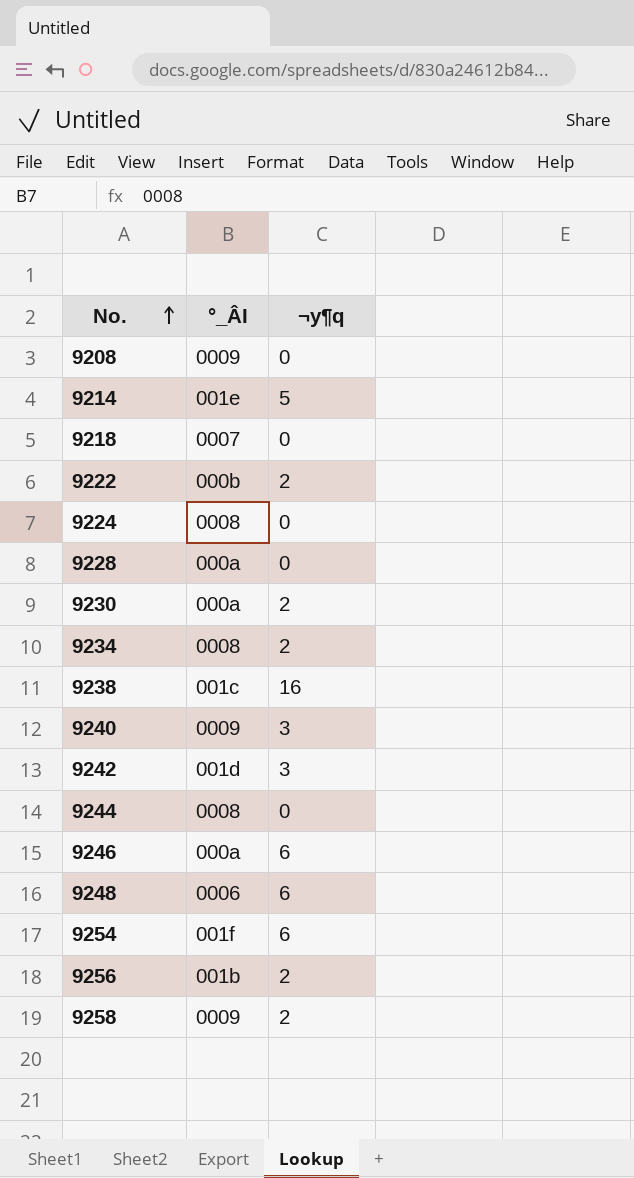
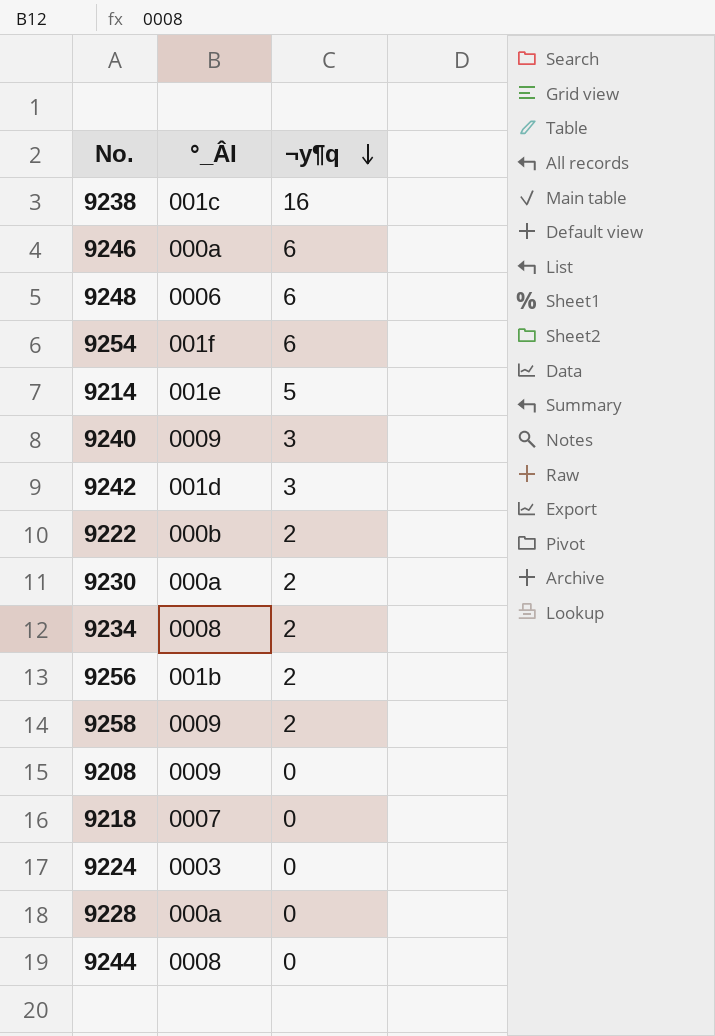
row order: No. ascending -> ¬y¶q descending
9224 | °_ÂI: 0008 -> 0003

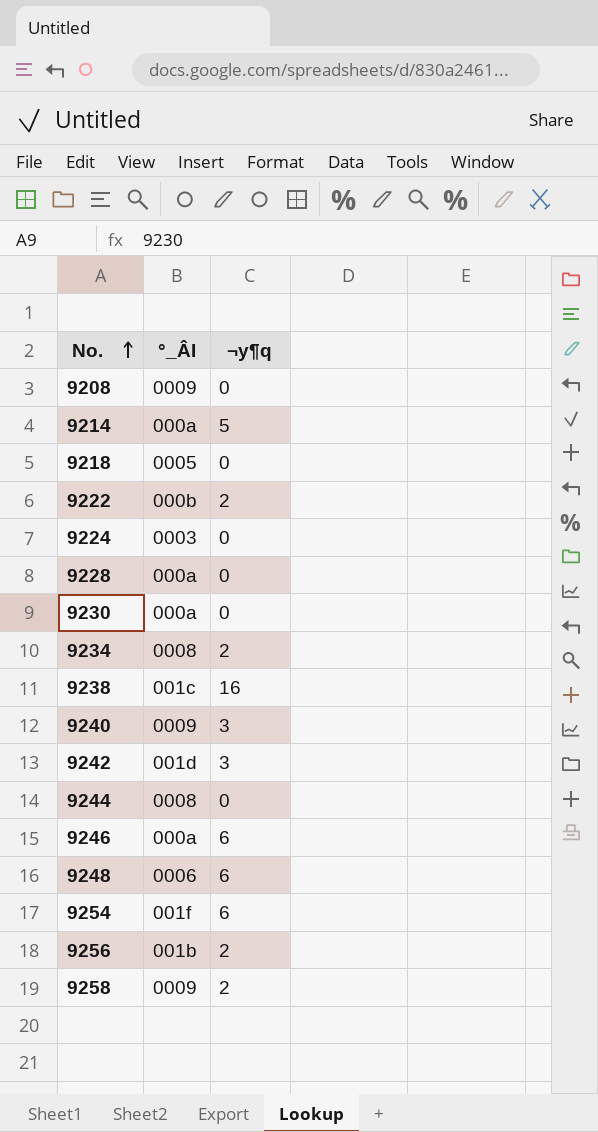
row order: ¬y¶q descending -> No. ascending
9214 | °_ÂI: 001e -> 000a
9218 | °_ÂI: 0007 -> 0005
9230 | ¬y¶q: 2 -> 0

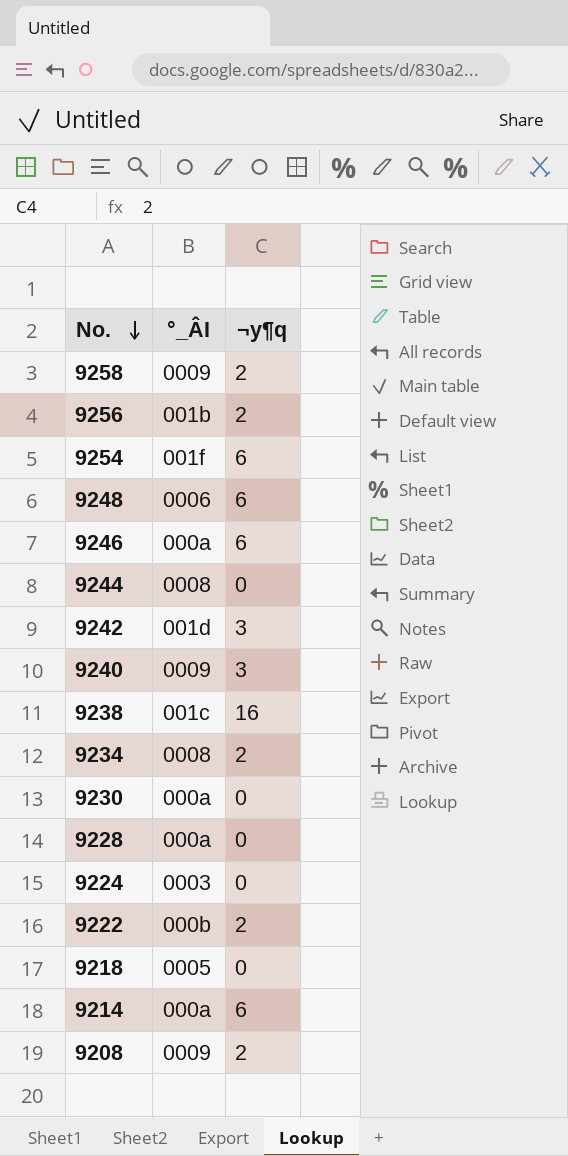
row order: No. ascending -> No. descending
9214 | ¬y¶q: 5 -> 6
9208 | ¬y¶q: 0 -> 2

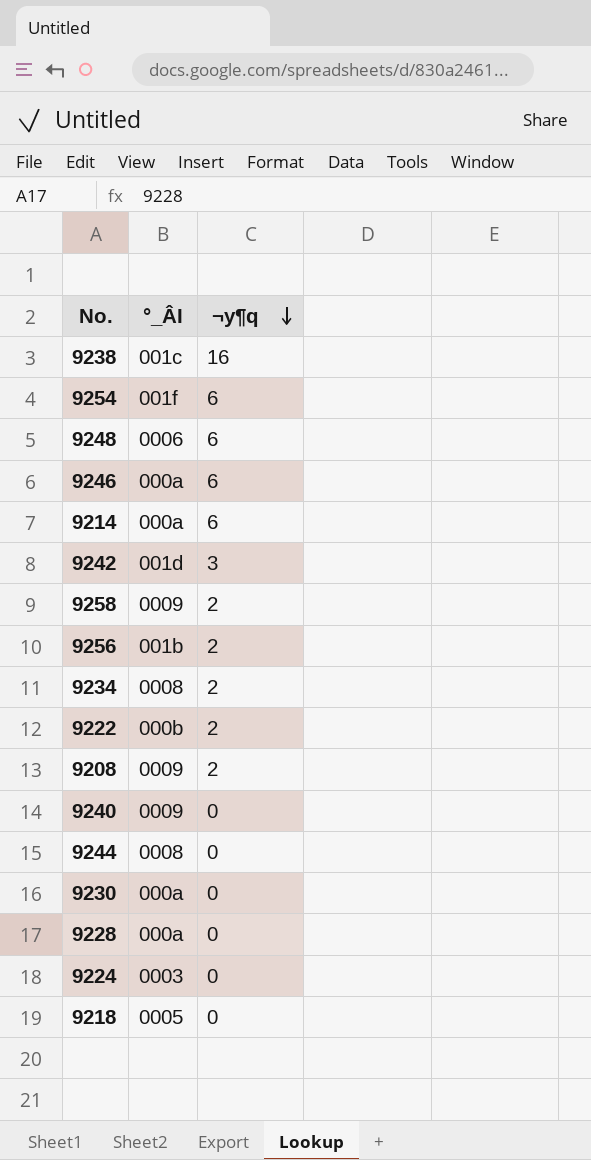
row order: No. descending -> ¬y¶q descending
9240 | ¬y¶q: 3 -> 0

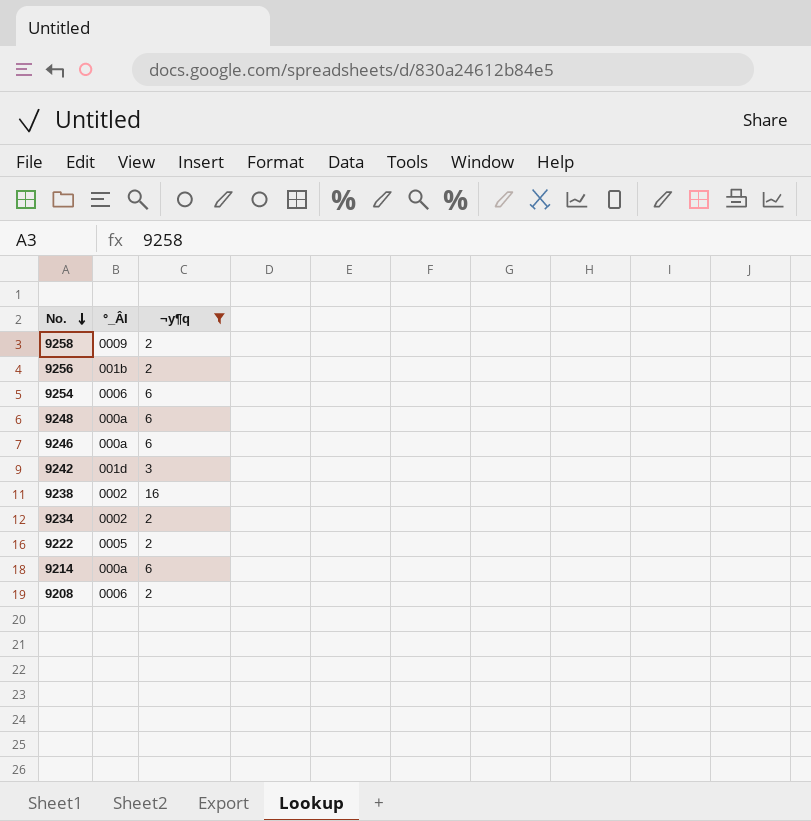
filter: none -> ¬y¶q != 0
row order: ¬y¶q descending -> No. descending
9254 | °_ÂI: 001f -> 0006
9248 | °_ÂI: 0006 -> 000a
9238 | °_ÂI: 001c -> 0002
9234 | °_ÂI: 0008 -> 0002
9222 | °_ÂI: 000b -> 0005
9208 | °_ÂI: 0009 -> 0006

